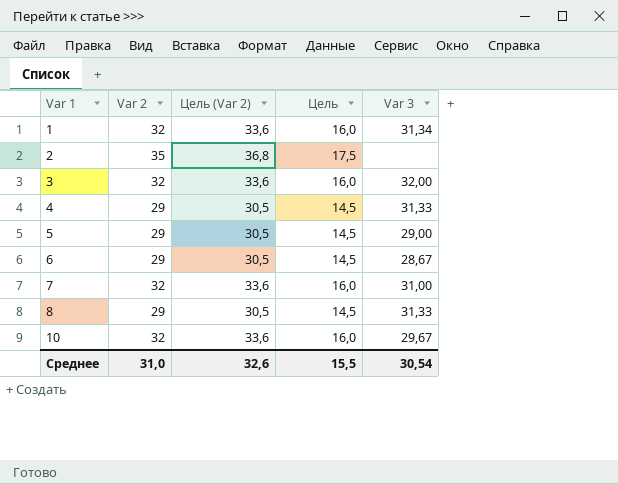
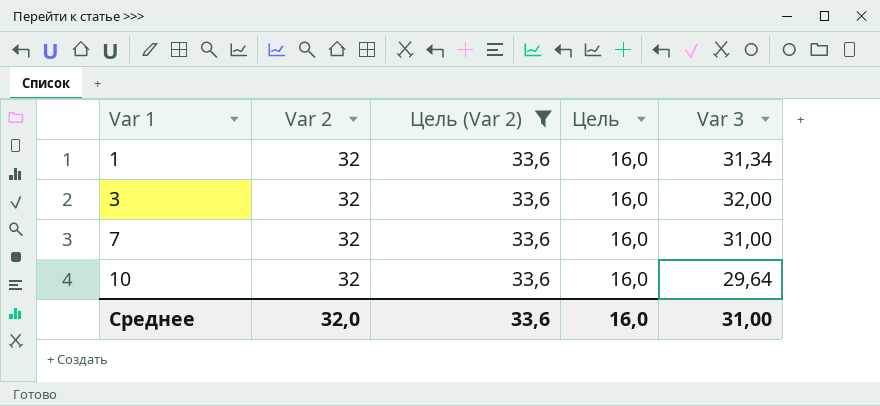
filter: none -> Цель (Var 2) = 33,6
10 | Var 3: 29,67 -> 29,64
Среднее | Var 2: 31,0 -> 32,0
Среднее | Цель (Var 2): 32,6 -> 33,6
Среднее | Цель: 15,5 -> 16,0
Среднее | Var 3: 30,54 -> 31,00

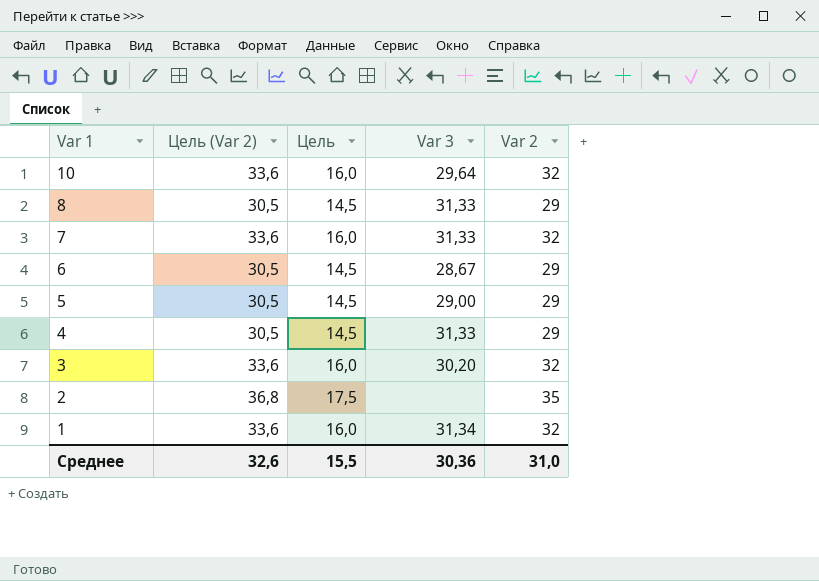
filter: Цель (Var 2) = 33,6 -> none
row order: Var 1 ascending -> Var 1 descending
column Var 2 | position: 2 -> 5
7 | Var 3: 31,00 -> 31,33
3 | Var 3: 32,00 -> 30,20
Среднее | Цель (Var 2): 33,6 -> 32,6
Среднее | Цель: 16,0 -> 15,5
Среднее | Var 3: 31,00 -> 30,36
Среднее | Var 2: 32,0 -> 31,0

